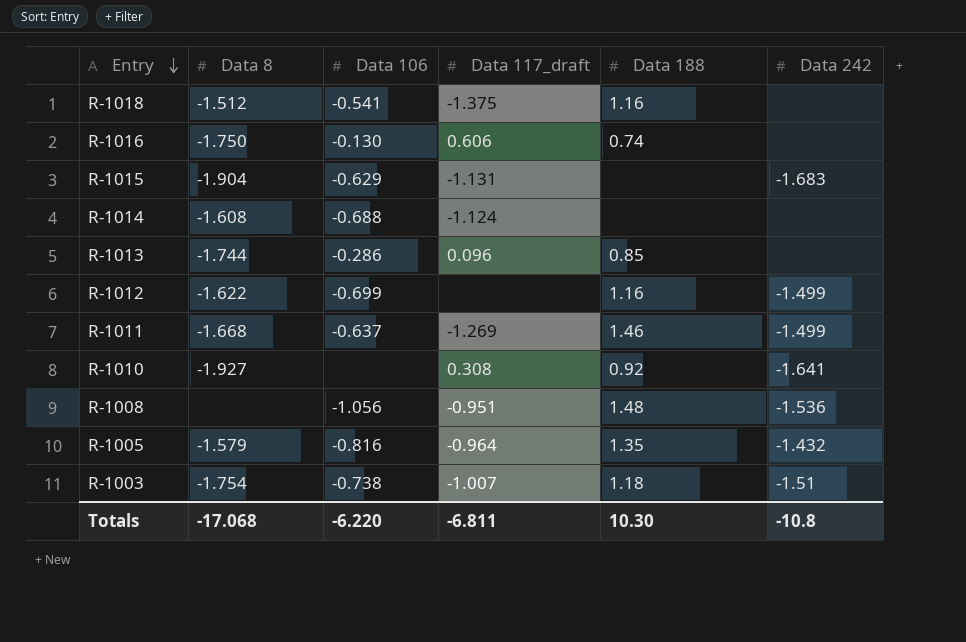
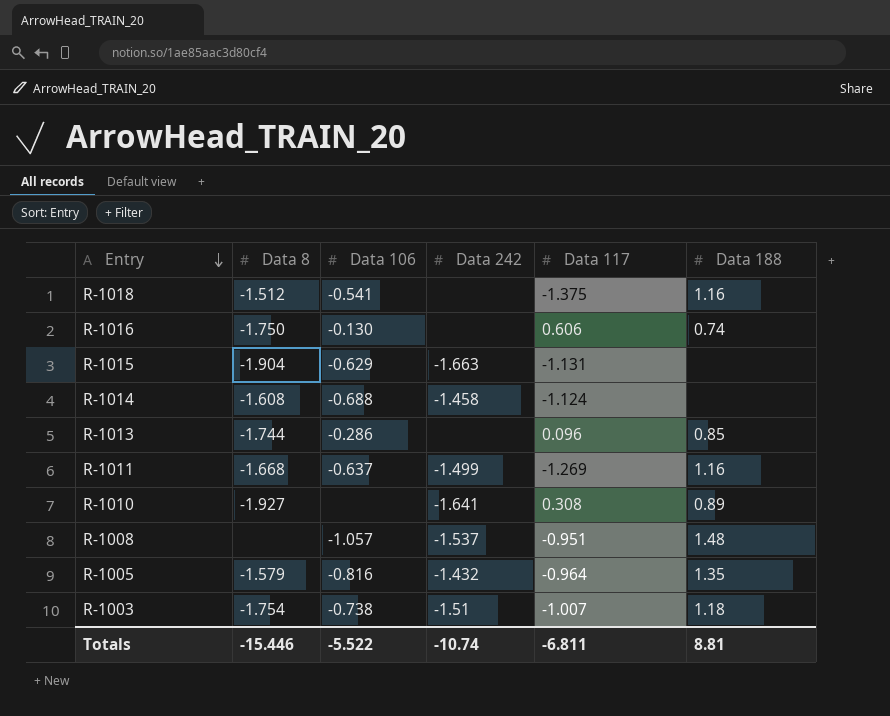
column Data 242 | position: 6 -> 4
column name: Data 117_draft -> Data 117
row R-1012: -1.622 | -0.699 | none | 1.16 | -1.499 -> none
R-1015 | Data 242: -1.683 -> -1.663
R-1014 | Data 242: none -> -1.458
R-1011 | Data 188: 1.46 -> 1.16
R-1010 | Data 188: 0.92 -> 0.89
R-1008 | Data 106: -1.056 -> -1.057
R-1008 | Data 242: -1.536 -> -1.537
Totals | Data 8: -17.068 -> -15.446
Totals | Data 106: -6.220 -> -5.522
Totals | Data 242: -10.8 -> -10.74
Totals | Data 188: 10.30 -> 8.81

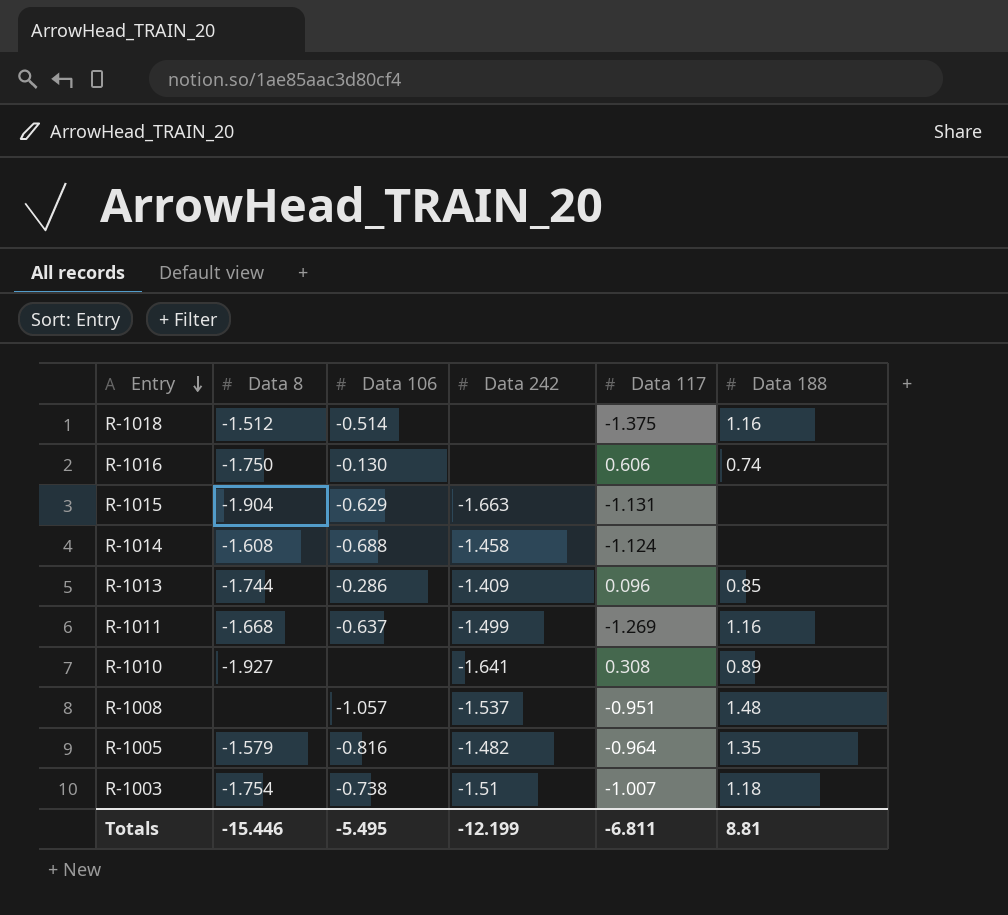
R-1018 | Data 106: -0.541 -> -0.514
R-1013 | Data 242: none -> -1.409
R-1005 | Data 242: -1.432 -> -1.482
Totals | Data 106: -5.522 -> -5.495
Totals | Data 242: -10.74 -> -12.199

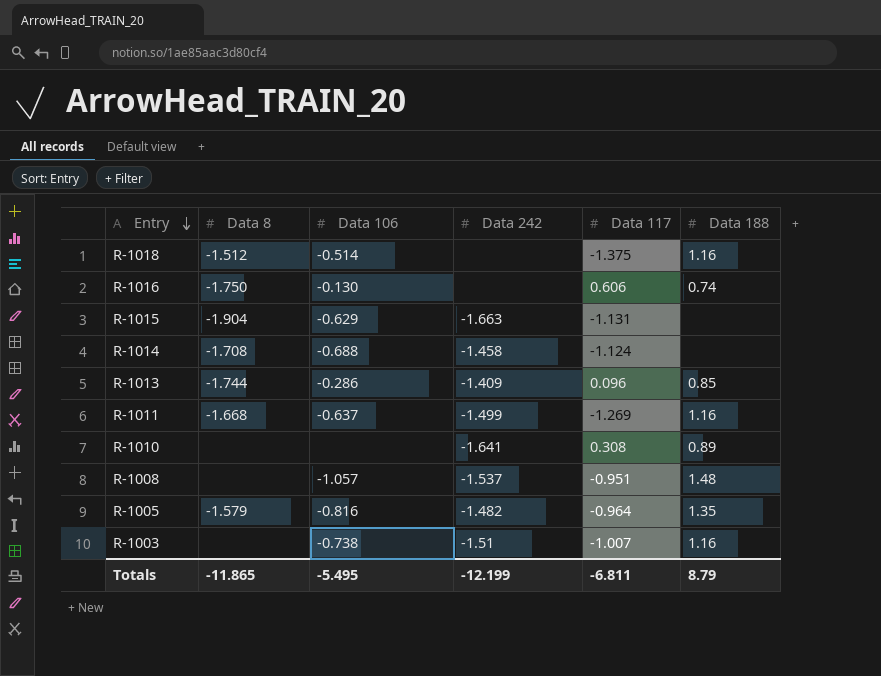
R-1014 | Data 8: -1.608 -> -1.708
R-1010 | Data 8: -1.927 -> none
R-1003 | Data 8: -1.754 -> none
R-1003 | Data 188: 1.18 -> 1.16
Totals | Data 8: -15.446 -> -11.865
Totals | Data 188: 8.81 -> 8.79

